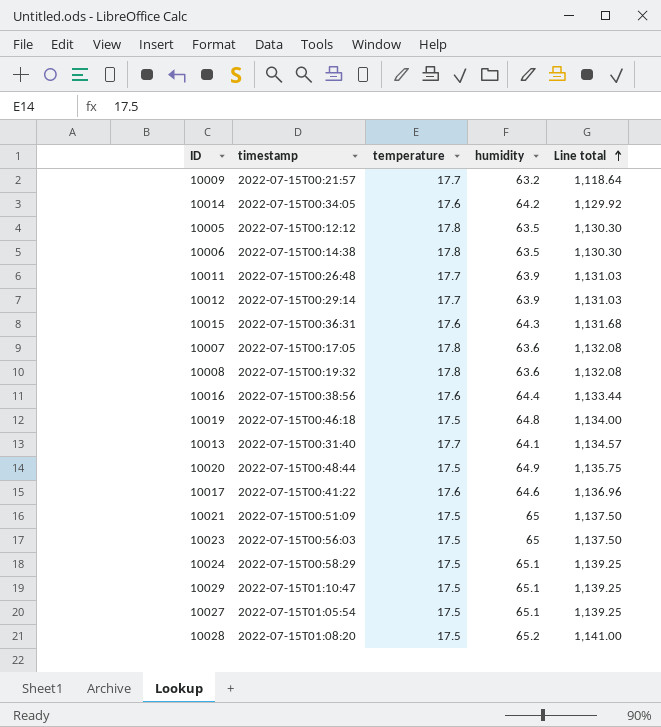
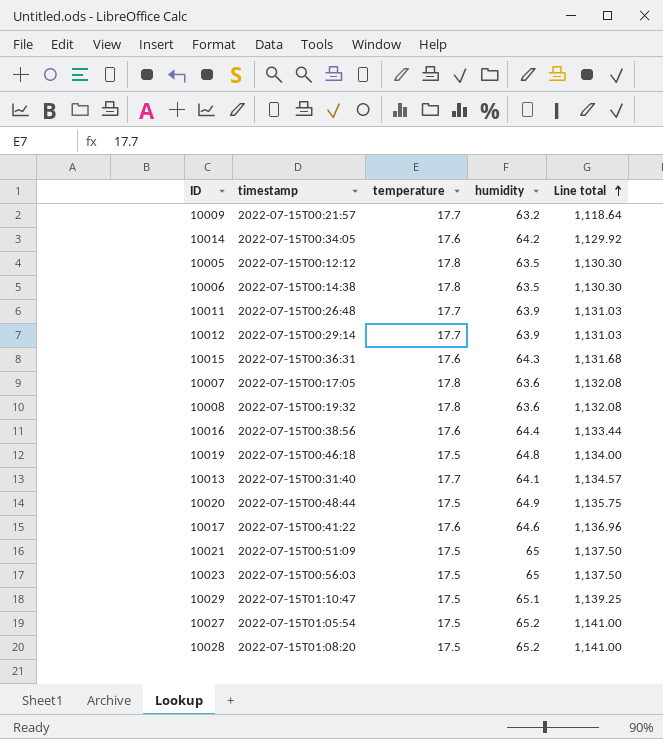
row 10024: 2022-07-15T00:58:29 | 17.5 | 65.1 | 1,139.25 -> none
10027 | humidity: 65.1 -> 65.2
10027 | Line total: 1,139.25 -> 1,141.00

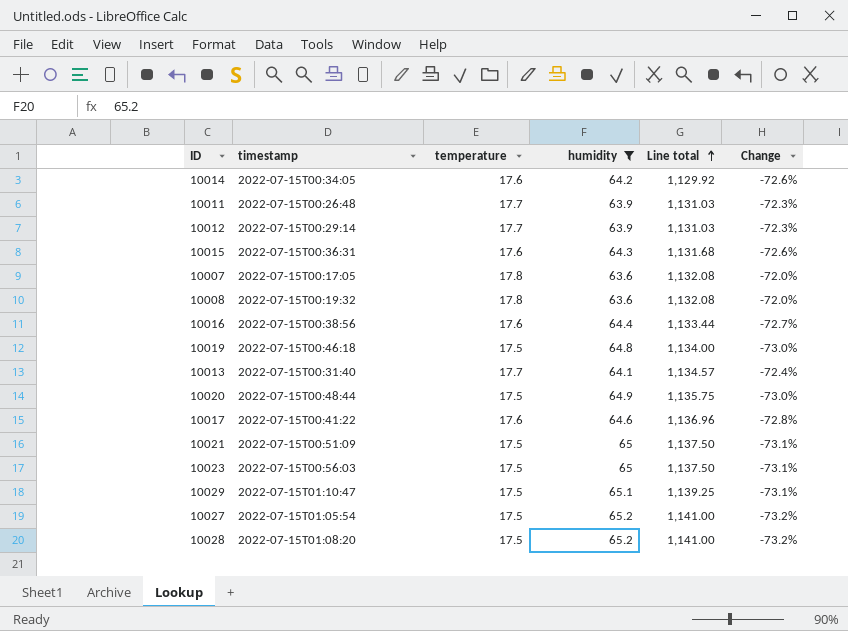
filter: none -> humidity >= 63.6
column Change | formula: none -> ([temperature] - [humidity]) / [humidity]

